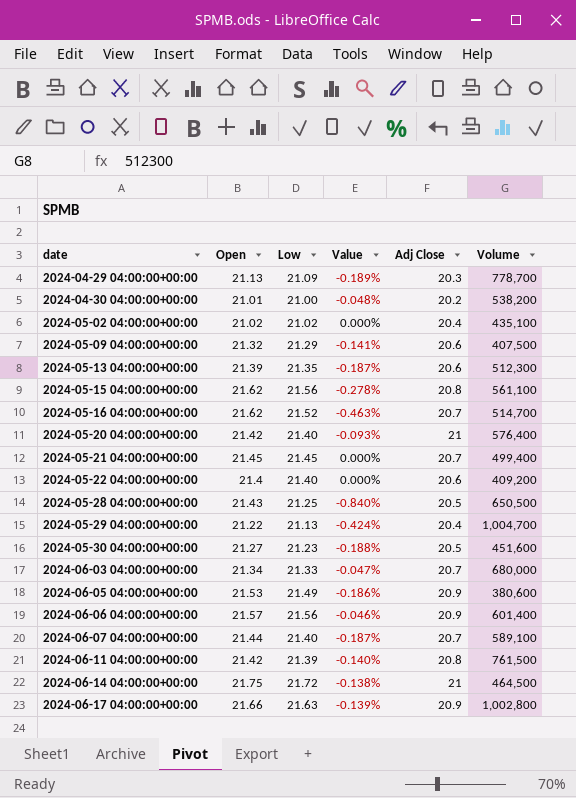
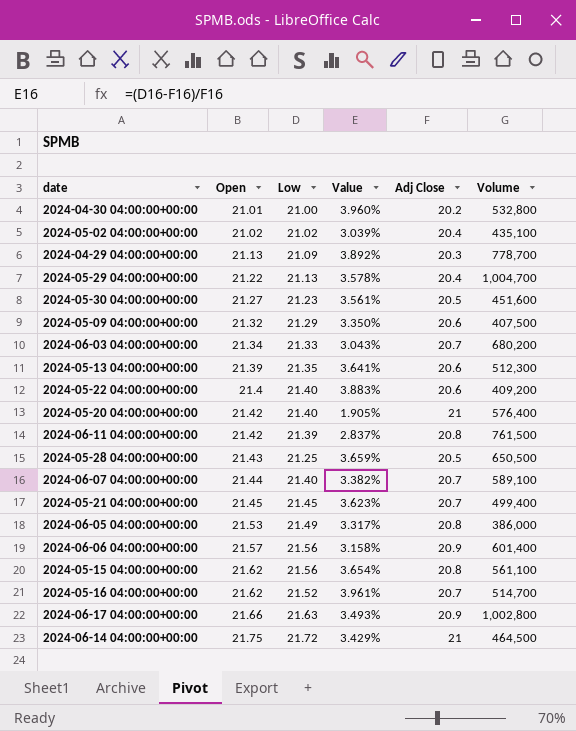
row order: date ascending -> Open ascending
column Value | formula: ([Low] - [Open]) / [Open] -> ([Low] - [Adj Close]) / [Adj Close]
2024-04-30 04:00:00+00:00 | Volume: 538,200 -> 532,800
2024-06-03 04:00:00+00:00 | Volume: 680,000 -> 680,200
2024-06-05 04:00:00+00:00 | Adj Close: 20.9 -> 20.8
2024-06-05 04:00:00+00:00 | Volume: 380,600 -> 386,000

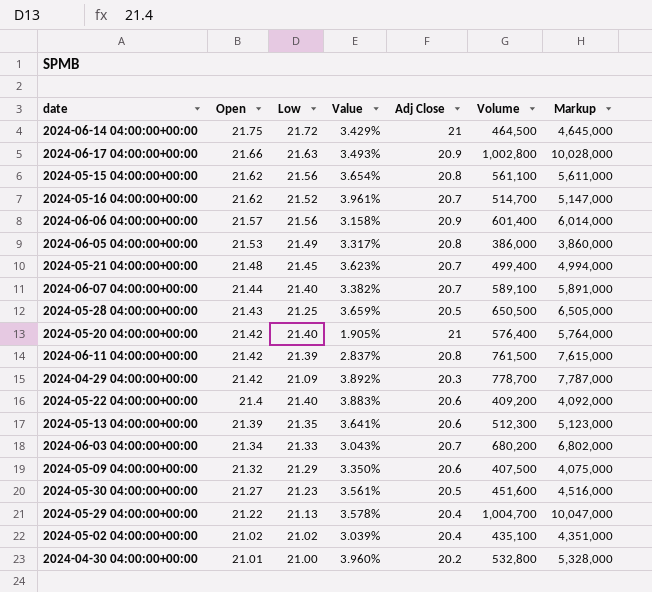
row order: Open ascending -> Open descending
column Markup | formula: none -> [Volume] * 10
2024-05-21 04:00:00+00:00 | Open: 21.45 -> 21.48
2024-04-29 04:00:00+00:00 | Open: 21.13 -> 21.42

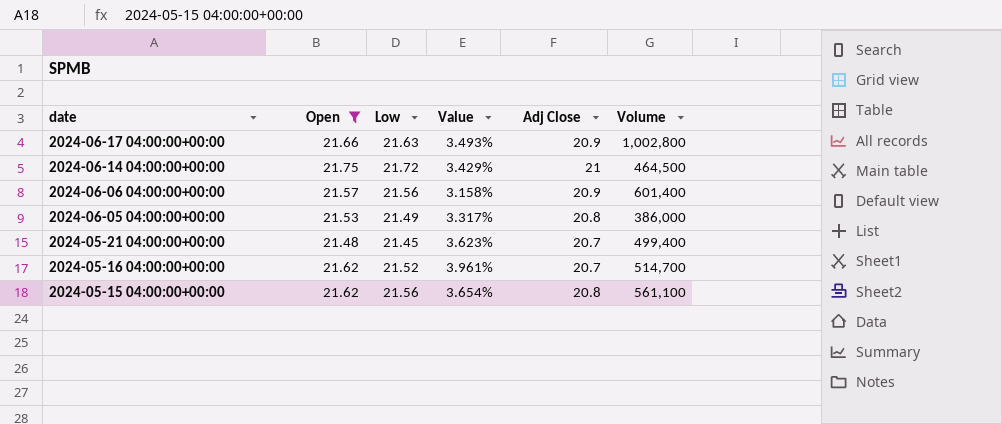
filter: none -> Open >= 21.48
row order: Open descending -> date descending
column Markup | formula: [Volume] * 10 -> none

